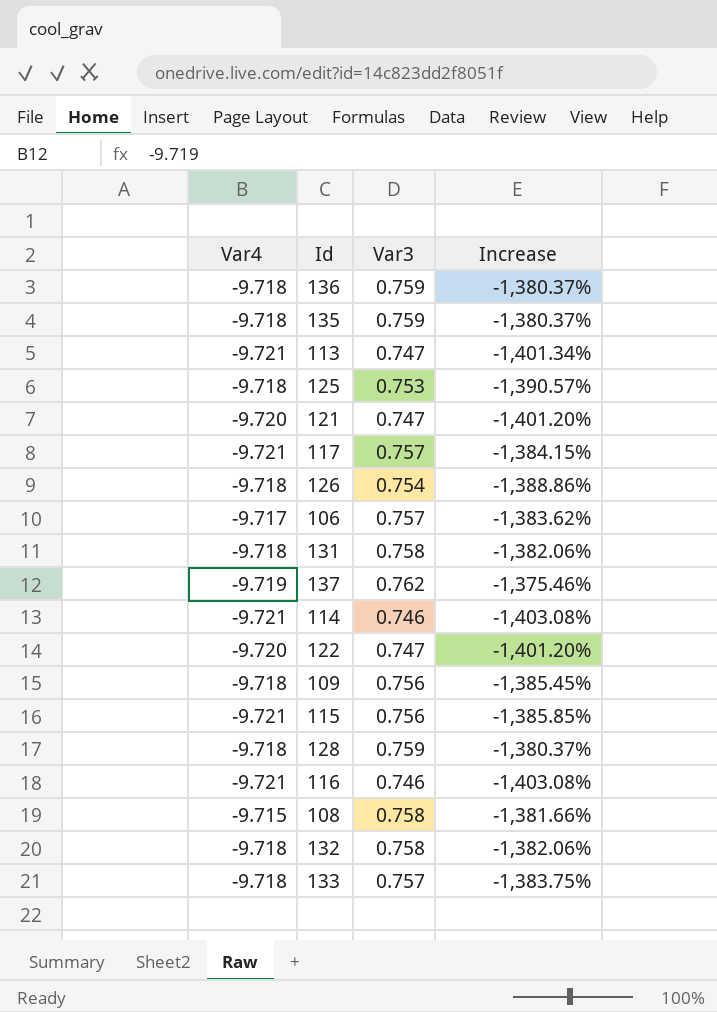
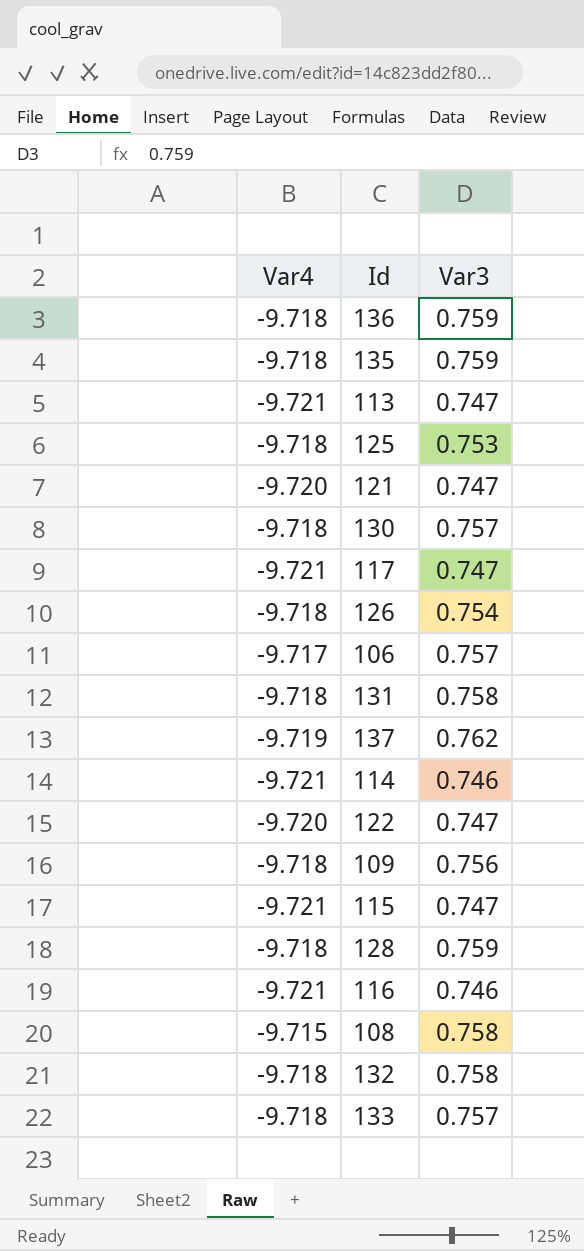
column Increase | formula: ([Var4] - [Var3]) / [Var3] -> none
row 130: none -> -9.718 | 0.757
117 | Var3: 0.757 -> 0.747
115 | Var3: 0.756 -> 0.747

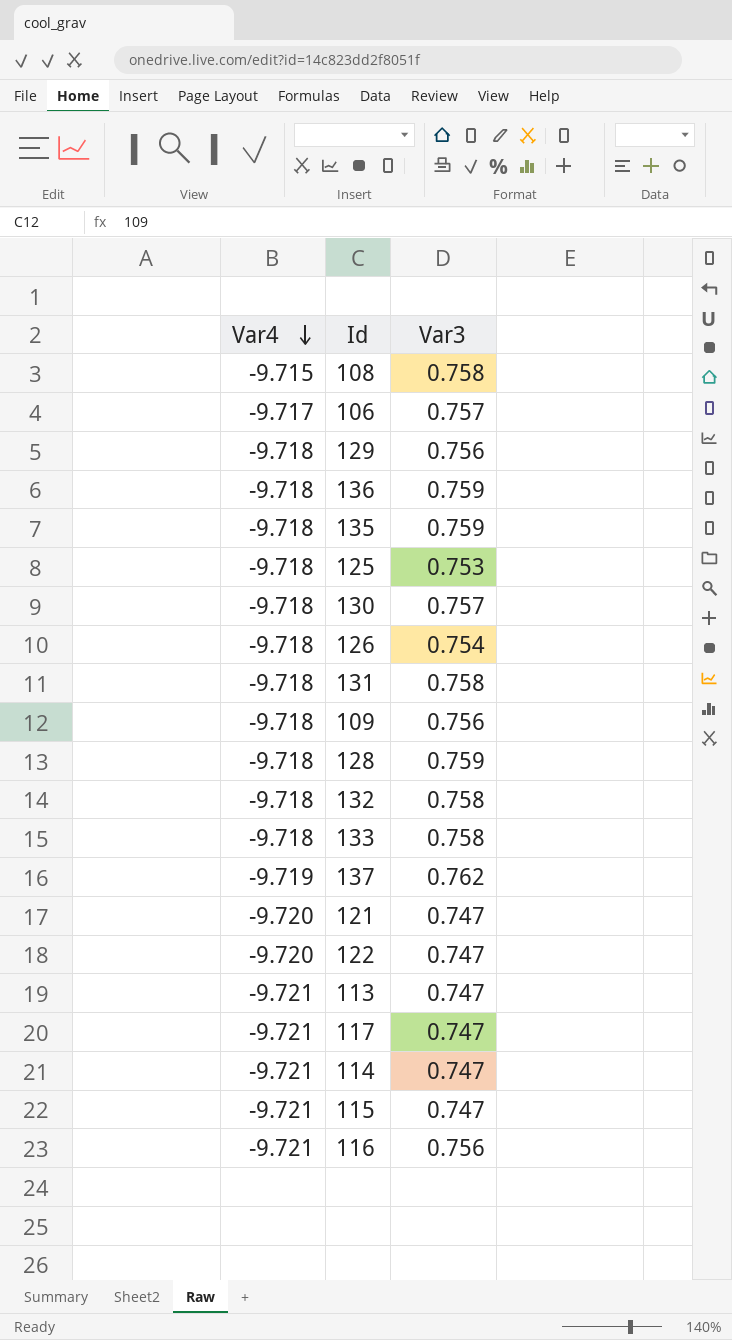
row order: none -> Var4 descending
row 129: none -> -9.718 | 0.756
133 | Var3: 0.757 -> 0.758
114 | Var3: 0.746 -> 0.747
116 | Var3: 0.746 -> 0.756

